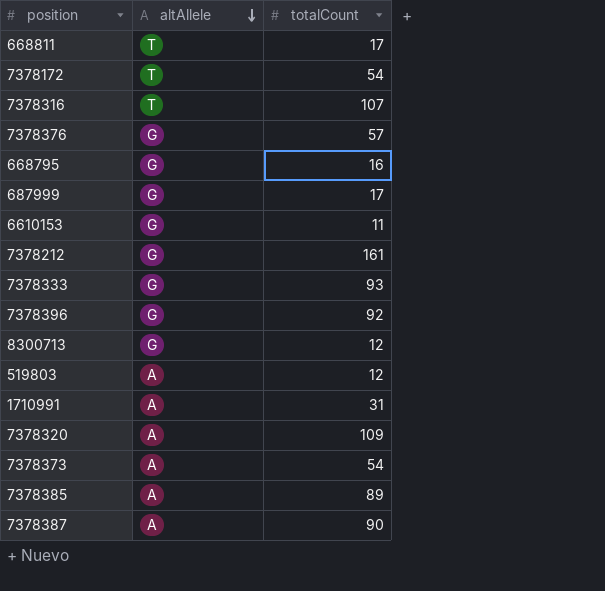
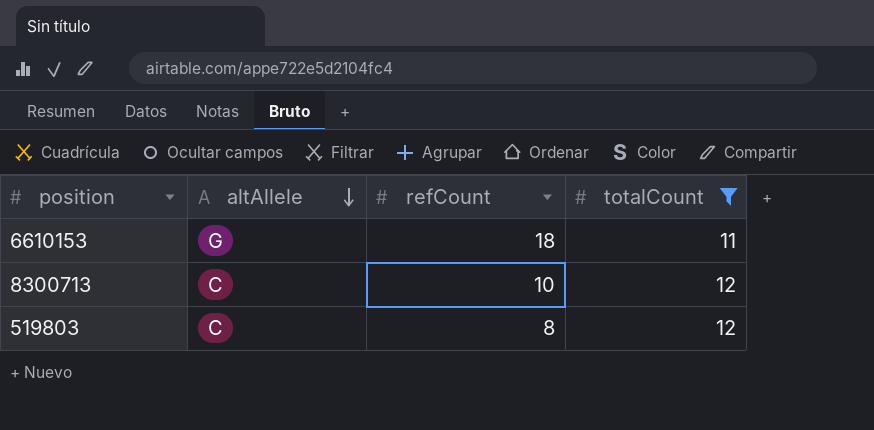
filter: none -> totalCount <= 12
column refCount | position: none -> 3
8300713 | altAllele: G -> C
519803 | altAllele: A -> C

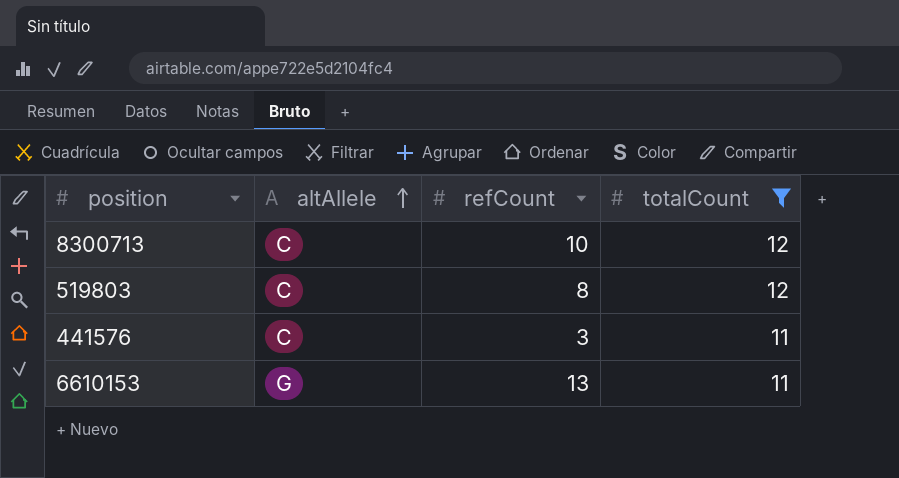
row order: altAllele descending -> altAllele ascending
row 441576: none -> C | 3 | 11
6610153 | refCount: 18 -> 13

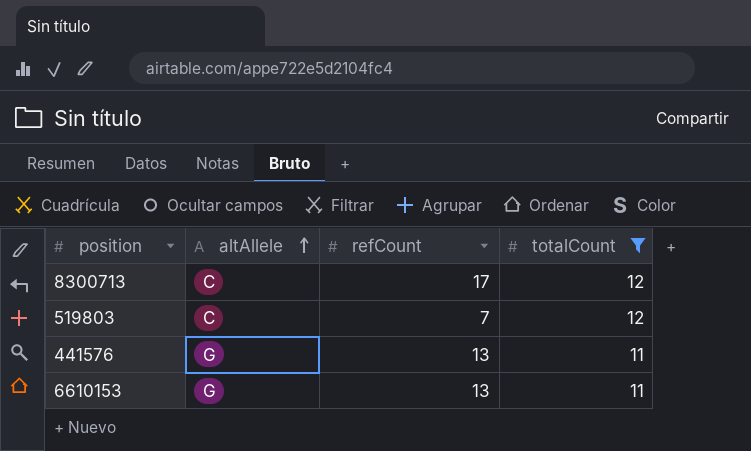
8300713 | refCount: 10 -> 17
519803 | refCount: 8 -> 7
441576 | altAllele: C -> G
441576 | refCount: 3 -> 13

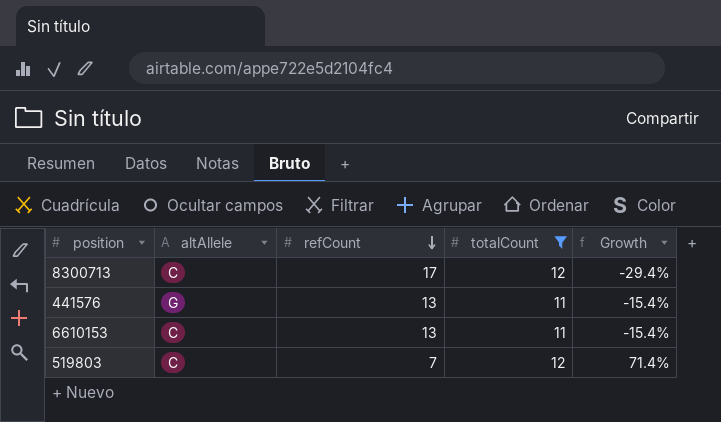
row order: altAllele ascending -> refCount descending
column Growth | formula: none -> ([totalCount] - [refCount]) / [refCount]
6610153 | altAllele: G -> C

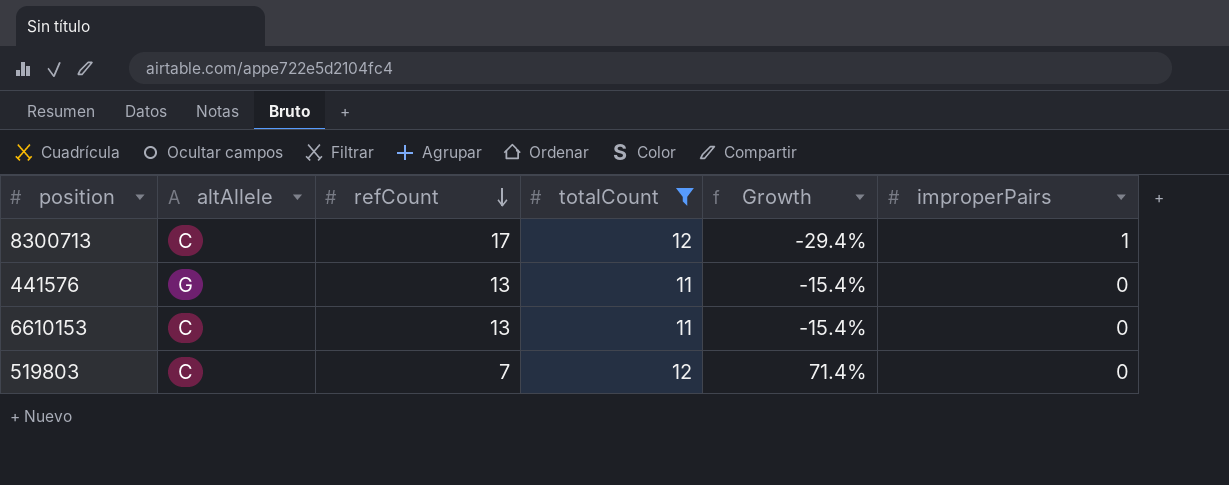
column improperPairs | position: none -> 6

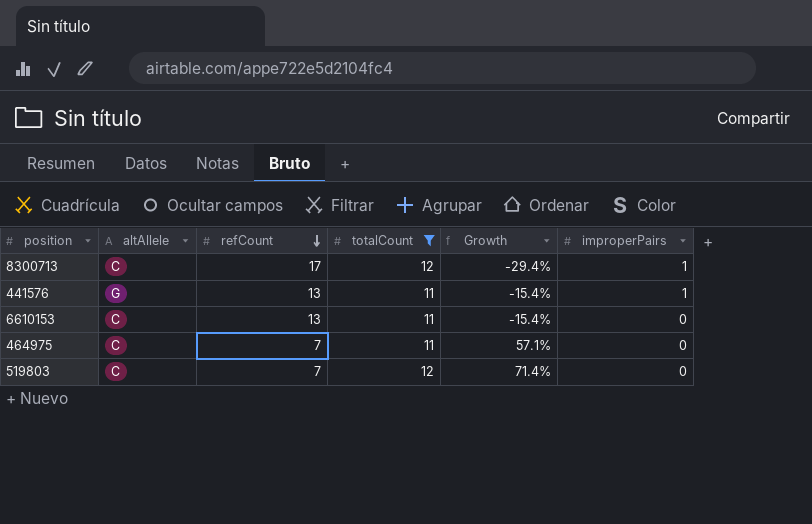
441576 | improperPairs: 0 -> 1
row 464975: none -> C | 7 | 11 | 57.1% | 0

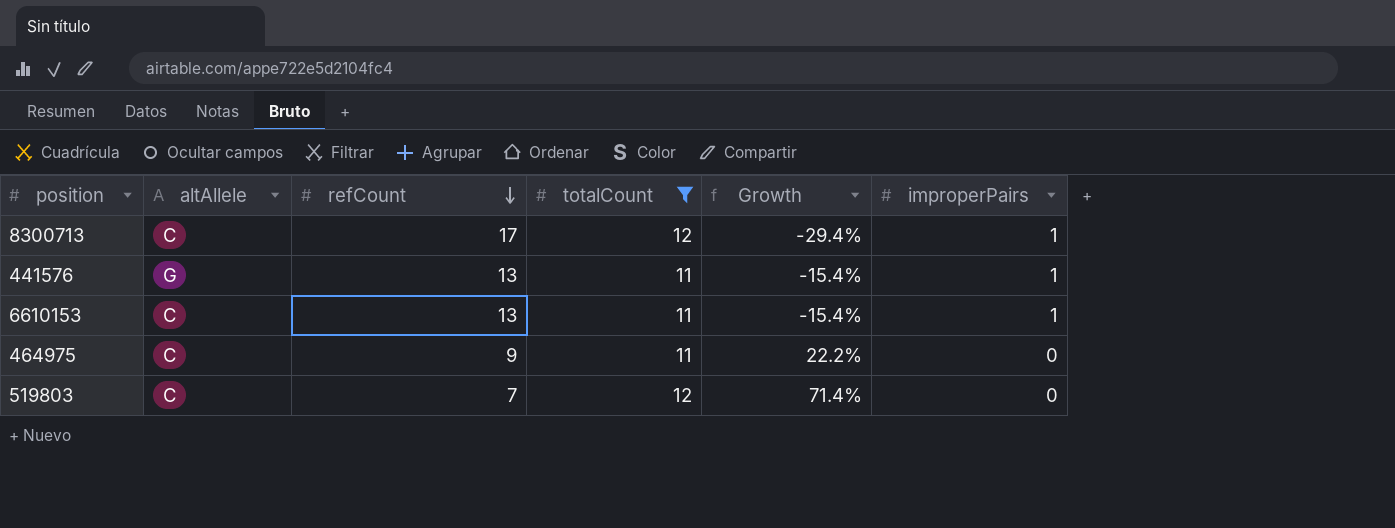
6610153 | improperPairs: 0 -> 1
464975 | refCount: 7 -> 9
464975 | Growth: 57.1% -> 22.2%

